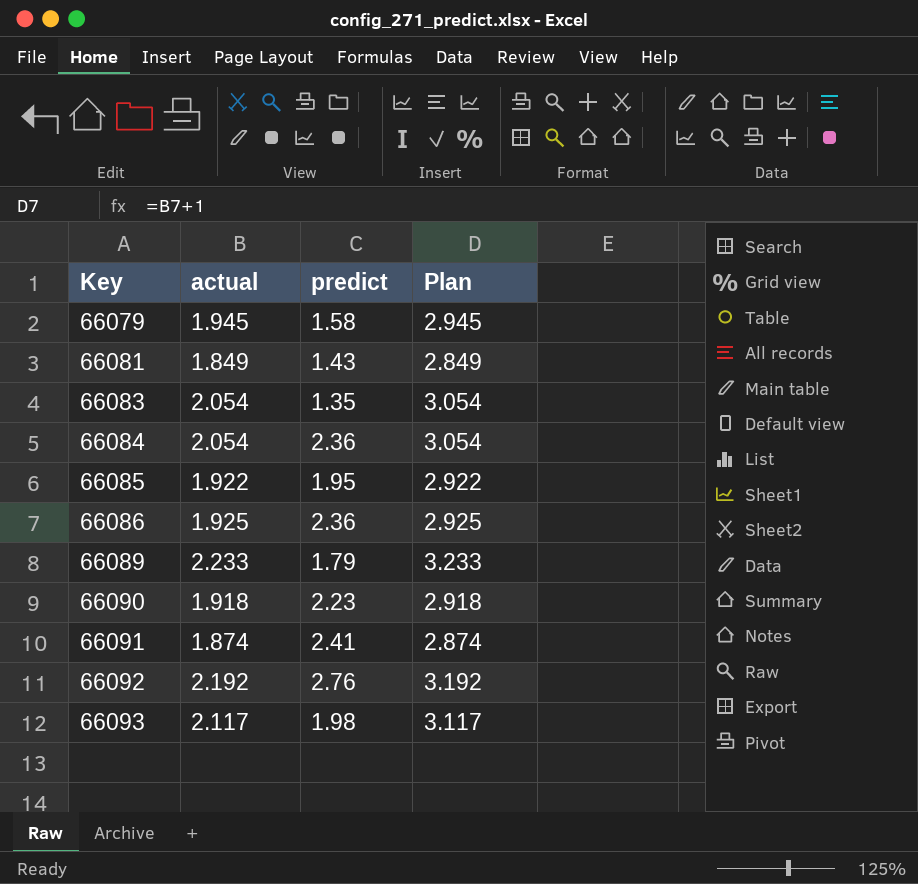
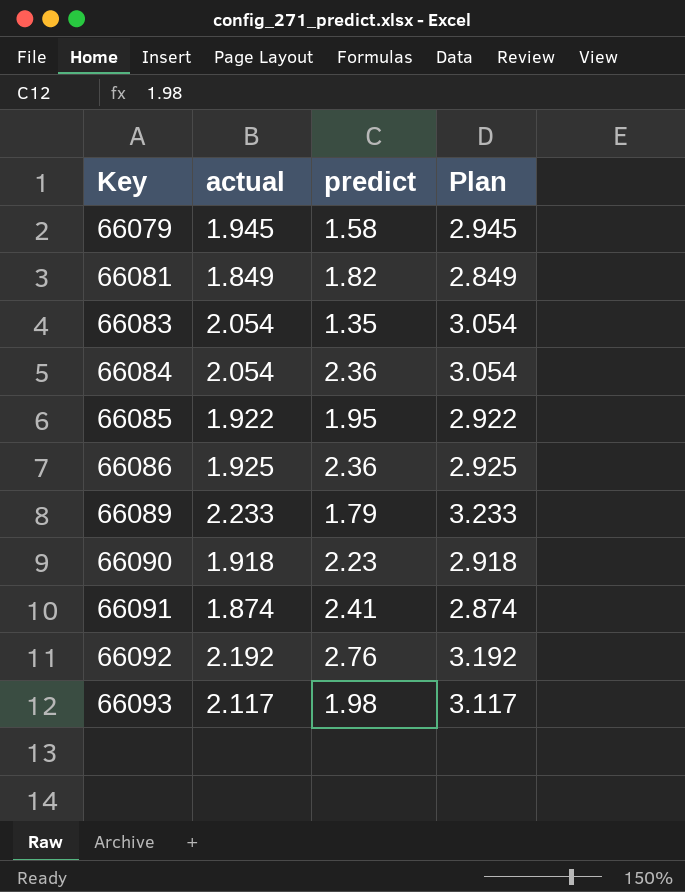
66081 | predict: 1.43 -> 1.82

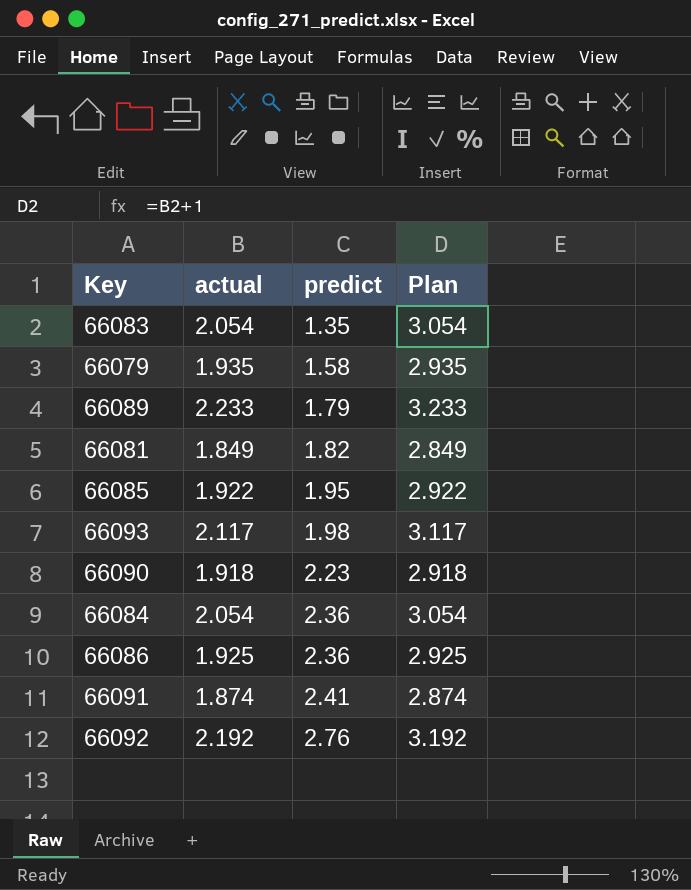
row order: Key ascending -> predict ascending
66079 | actual: 1.945 -> 1.935
66079 | Plan: 2.945 -> 2.935

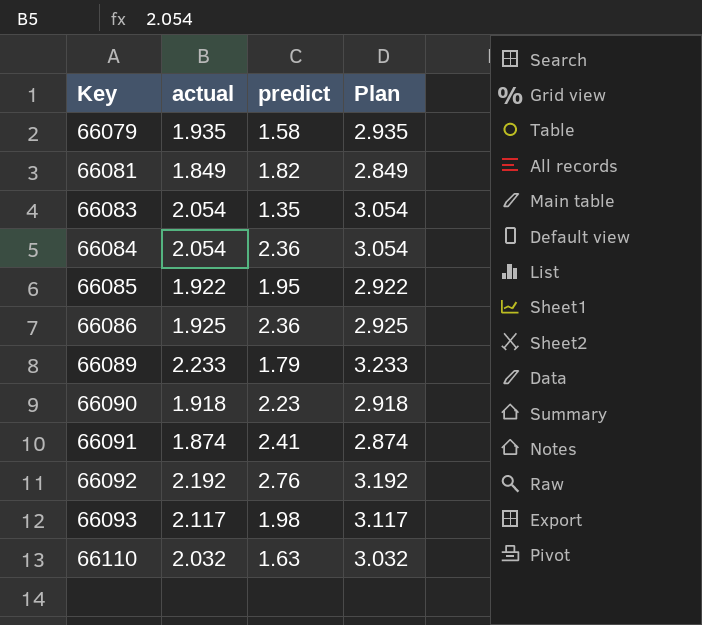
row order: predict ascending -> Key ascending
row 66110: none -> 2.032 | 1.63 | 3.032

